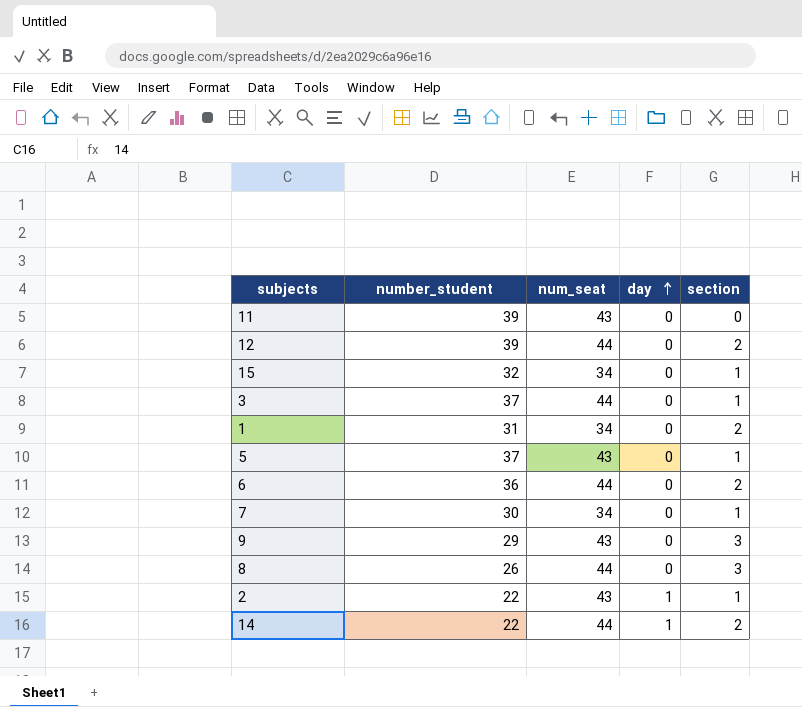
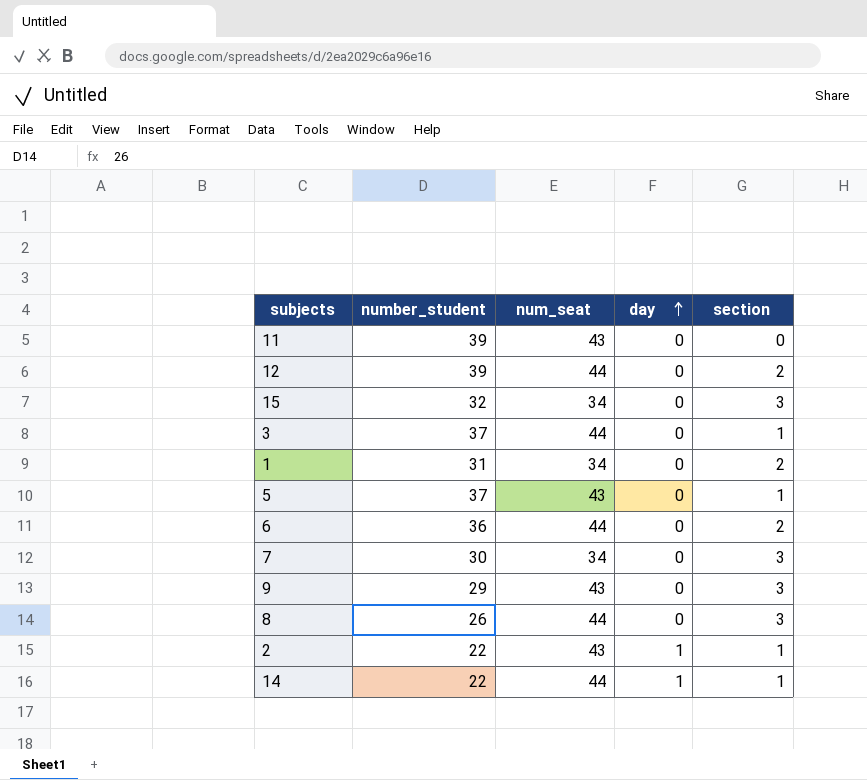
15 | section: 1 -> 3
7 | section: 1 -> 3
14 | section: 2 -> 1

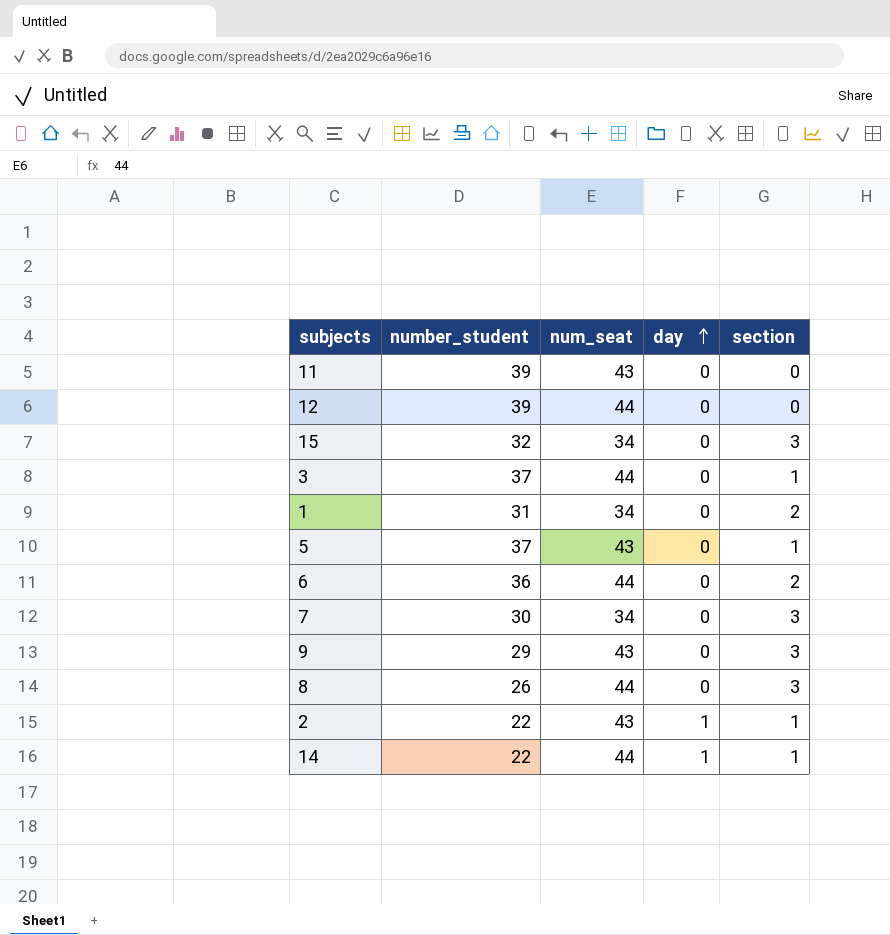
12 | section: 2 -> 0

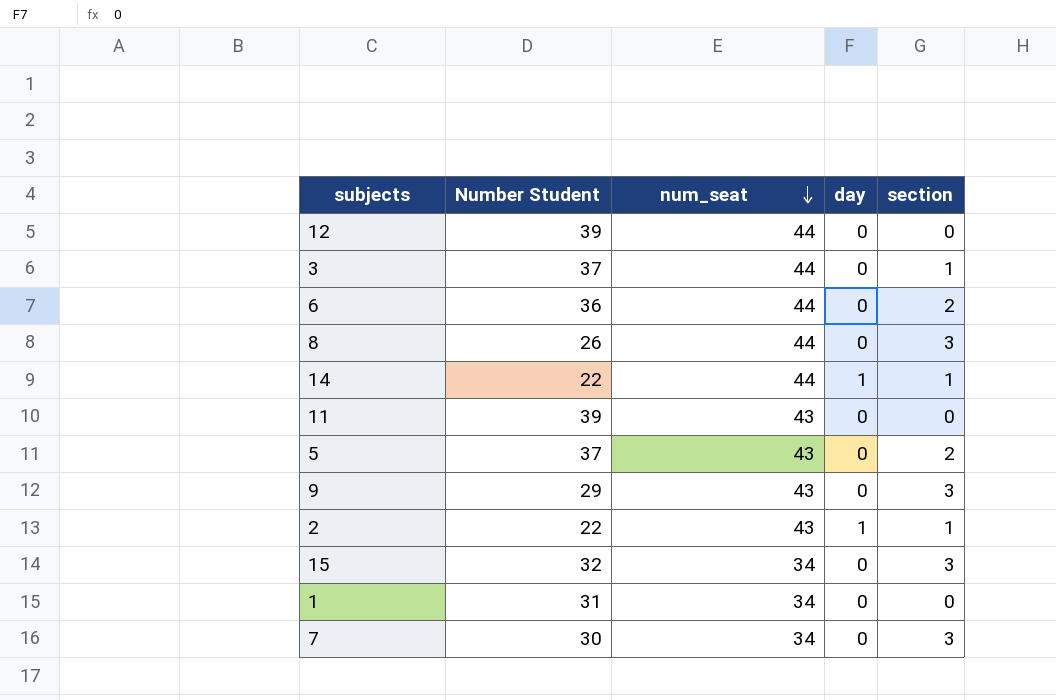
row order: day ascending -> num_seat descending
column name: number_student -> Number Student
5 | section: 1 -> 2
1 | section: 2 -> 0

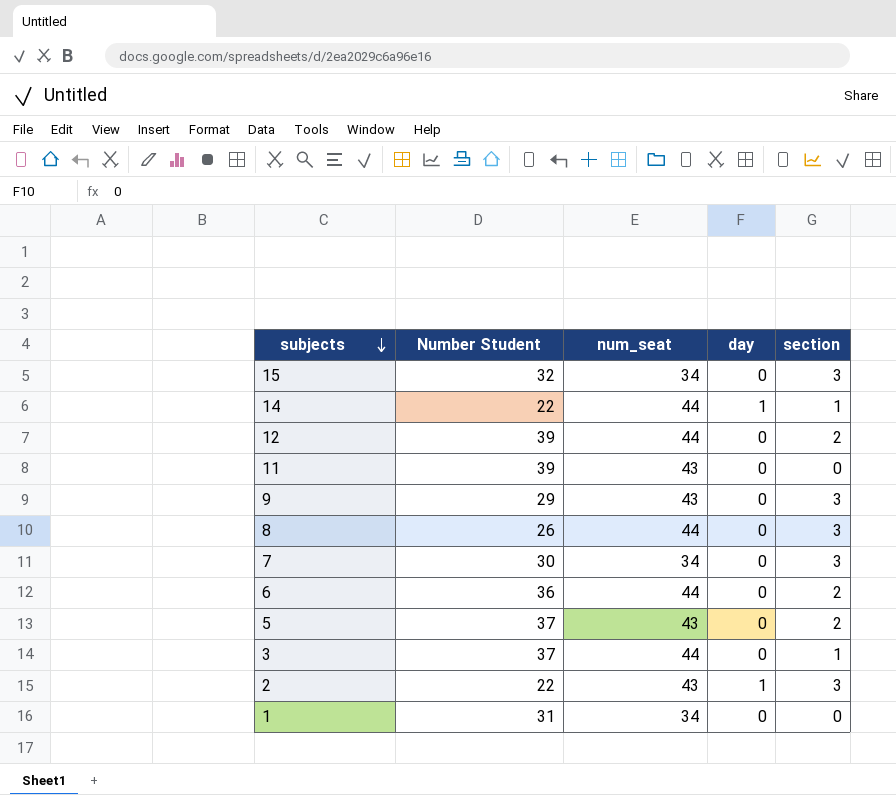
row order: num_seat descending -> subjects descending
12 | section: 0 -> 2
2 | section: 1 -> 3

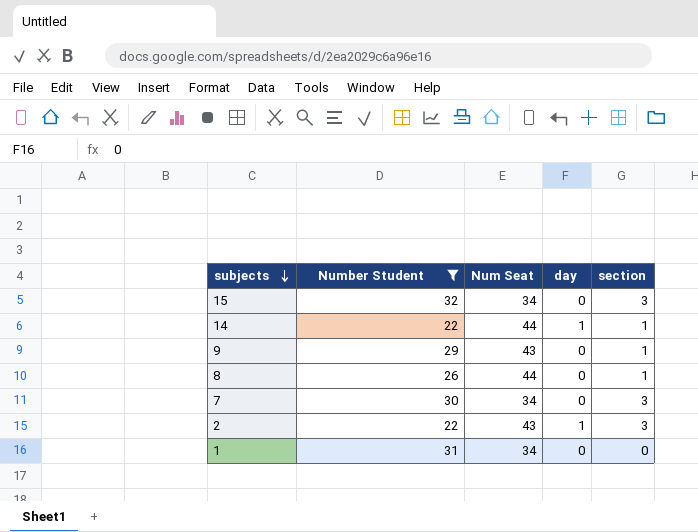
filter: none -> Number Student <= 32
column name: num_seat -> Num Seat
9 | section: 3 -> 1
8 | section: 3 -> 1

